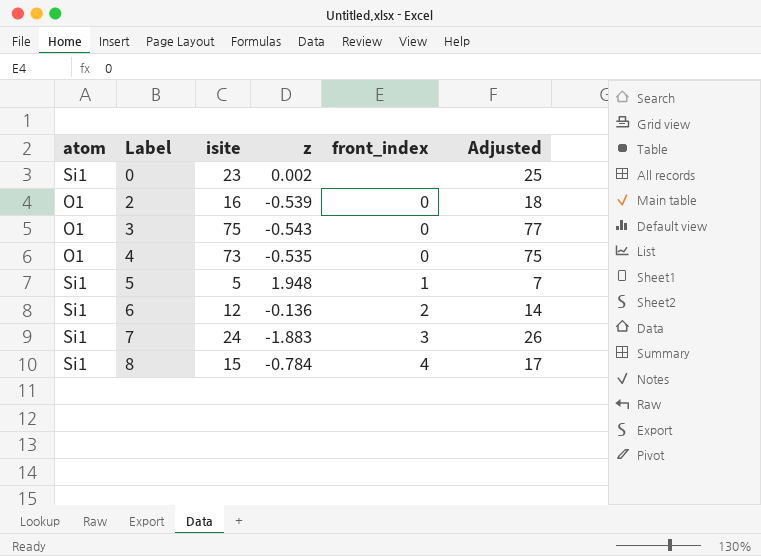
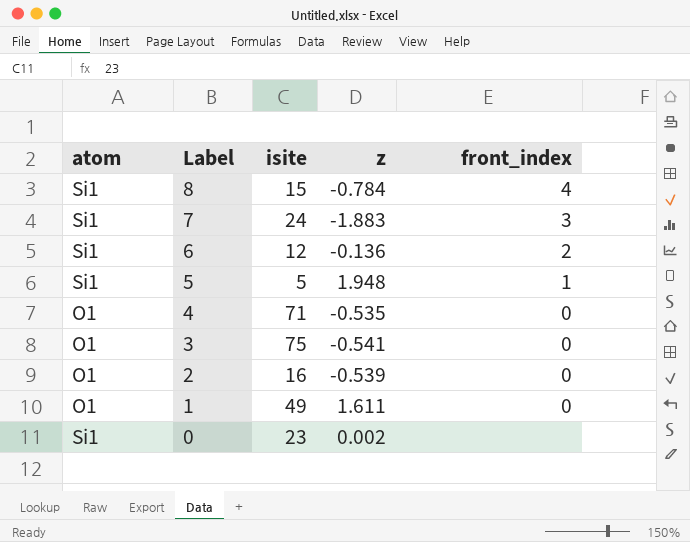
row order: Label ascending -> Label descending
column Adjusted | formula: [isite] + 2 -> none
4 | isite: 73 -> 71
3 | z: -0.543 -> -0.541
row 1: none -> O1 | 49 | 1.611 | 0

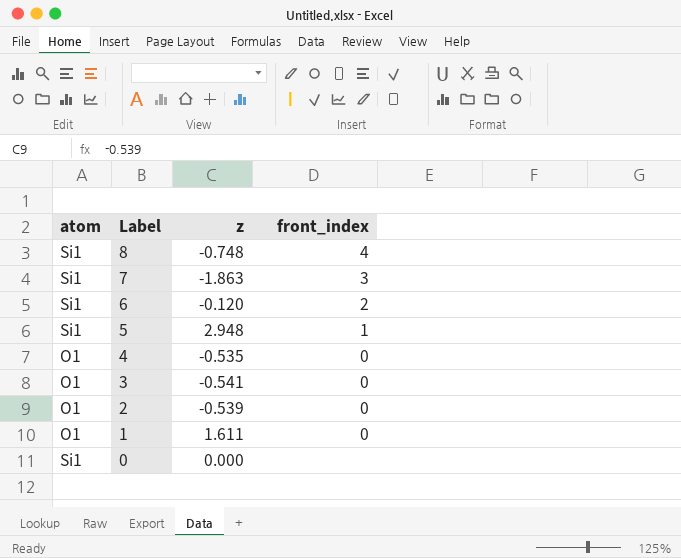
column isite | position: 3 -> none
8 | z: -0.784 -> -0.748
7 | z: -1.883 -> -1.863
6 | z: -0.136 -> -0.120
5 | z: 1.948 -> 2.948
0 | z: 0.002 -> 0.000

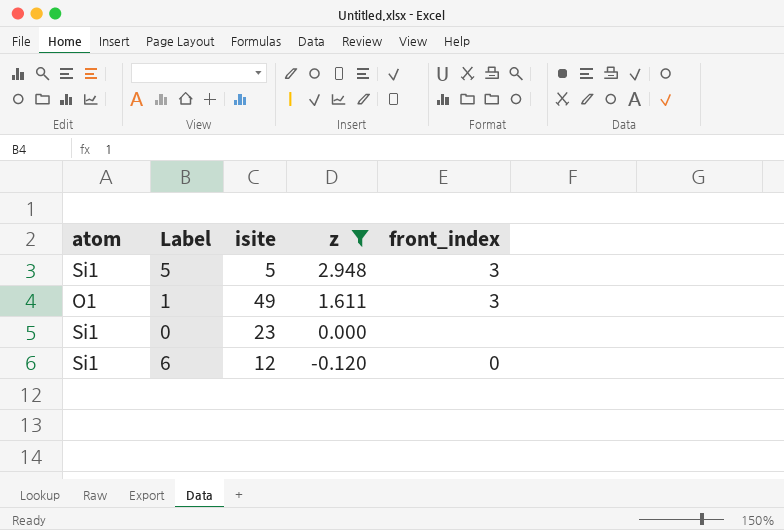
filter: none -> z >= -0.120
row order: Label descending -> z descending
column isite | position: none -> 3
5 | front_index: 1 -> 3
1 | front_index: 0 -> 3
6 | front_index: 2 -> 0

